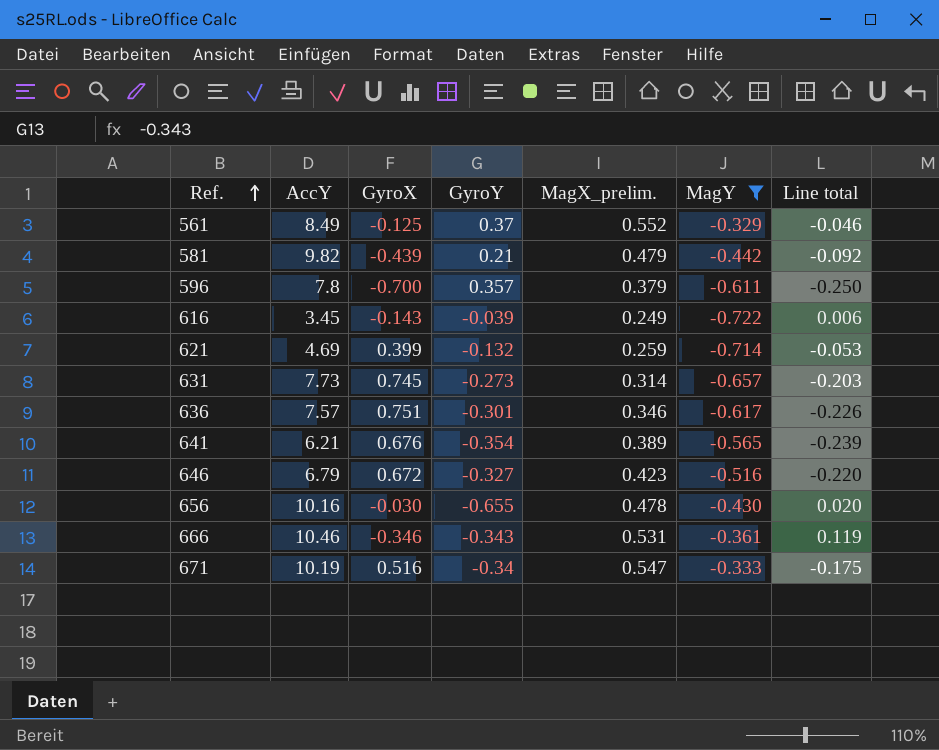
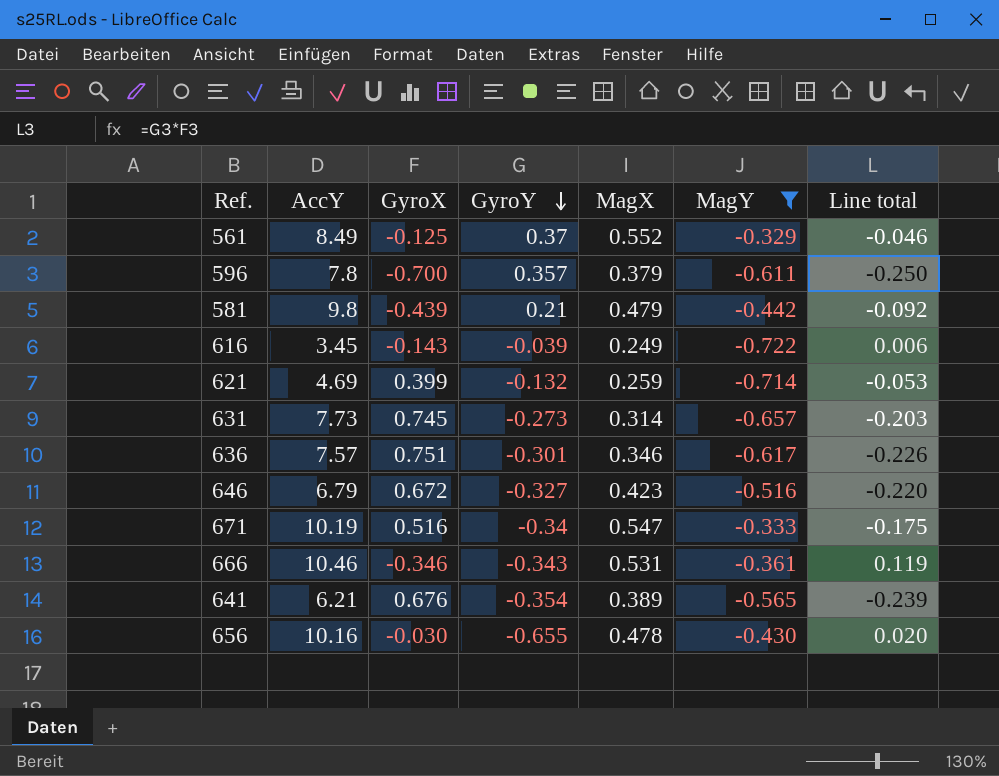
row order: Ref. ascending -> GyroY descending
column name: MagX_prelim. -> MagX
581 | AccY: 9.82 -> 9.8

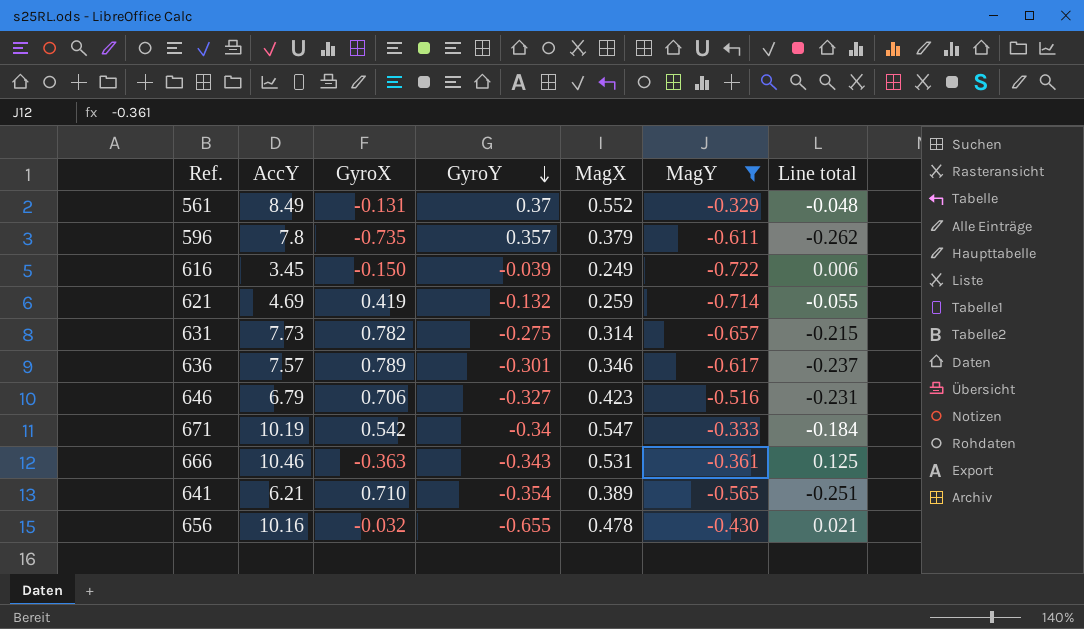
row 581: 9.8 | -0.439 | 0.21 | 0.479 | -0.442 | -0.092 -> none
561 | GyroX: -0.125 -> -0.131
561 | Line total: -0.046 -> -0.048
596 | GyroX: -0.700 -> -0.735
596 | Line total: -0.250 -> -0.262
616 | GyroX: -0.143 -> -0.150
621 | GyroX: 0.399 -> 0.419
621 | Line total: -0.053 -> -0.055
631 | GyroX: 0.745 -> 0.782
631 | GyroY: -0.273 -> -0.275
631 | Line total: -0.203 -> -0.215
636 | GyroX: 0.751 -> 0.789
636 | Line total: -0.226 -> -0.237
646 | GyroX: 0.672 -> 0.706
646 | Line total: -0.220 -> -0.231
671 | GyroX: 0.516 -> 0.542
671 | Line total: -0.175 -> -0.184
666 | GyroX: -0.346 -> -0.363
666 | Line total: 0.119 -> 0.125
641 | GyroX: 0.676 -> 0.710
641 | Line total: -0.239 -> -0.251
656 | GyroX: -0.030 -> -0.032
656 | Line total: 0.020 -> 0.021

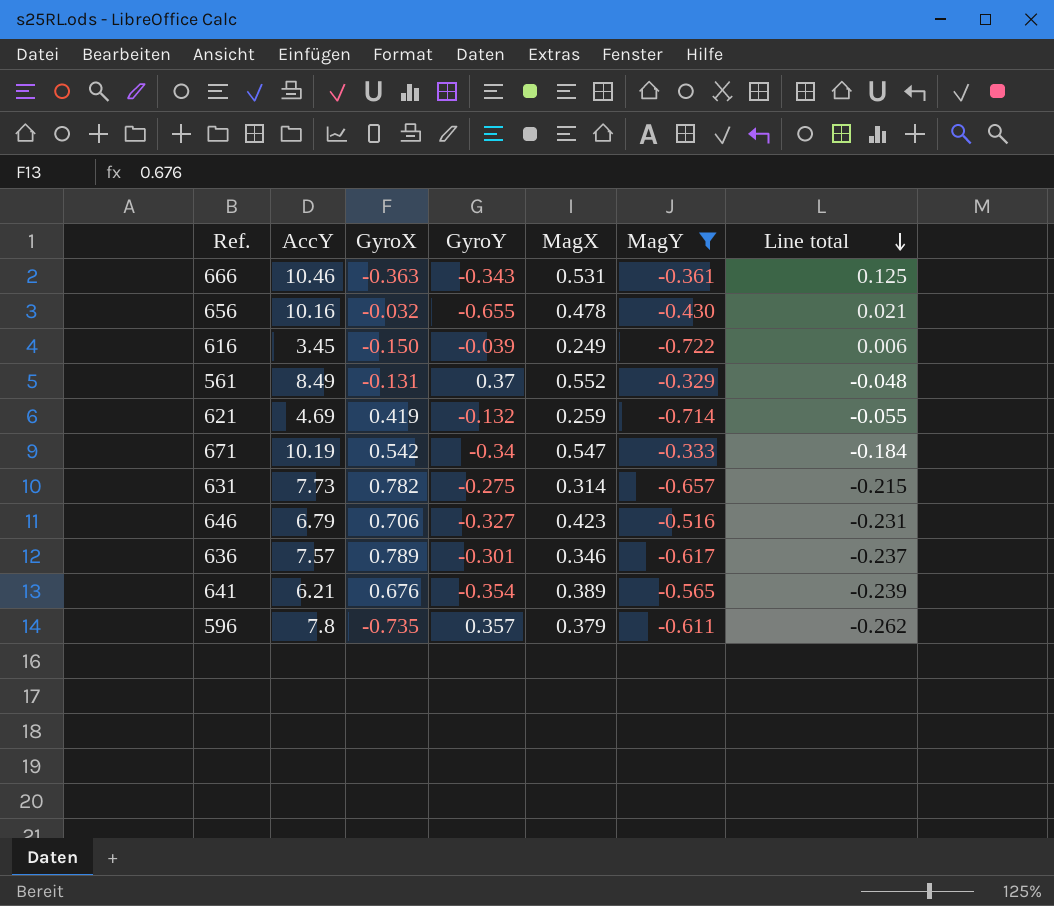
row order: GyroY descending -> Line total descending
641 | GyroX: 0.710 -> 0.676
641 | Line total: -0.251 -> -0.239

